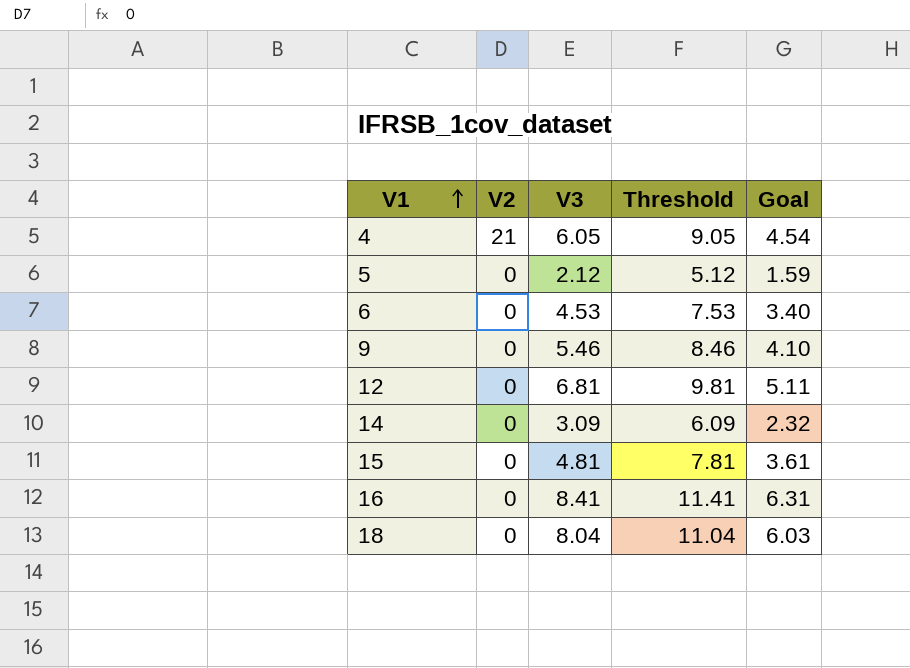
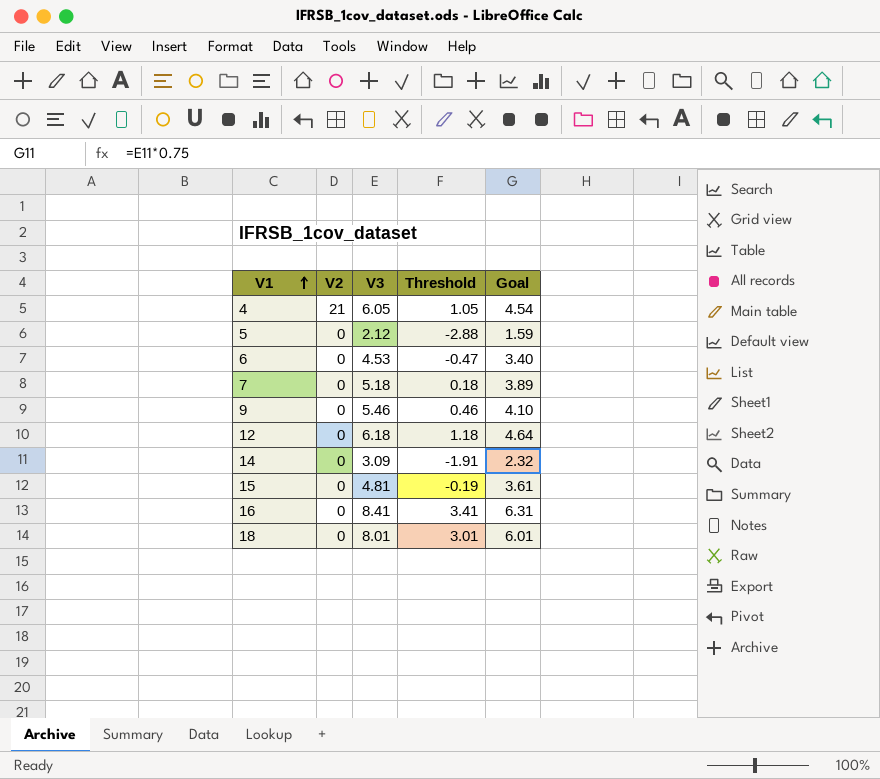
column Threshold | formula: [V3] + 3 -> [V3] - 5
row 7: none -> 0 | 5.18 | 0.18 | 3.89
12 | V3: 6.81 -> 6.18
12 | Goal: 5.11 -> 4.64
18 | V3: 8.04 -> 8.01
18 | Goal: 6.03 -> 6.01

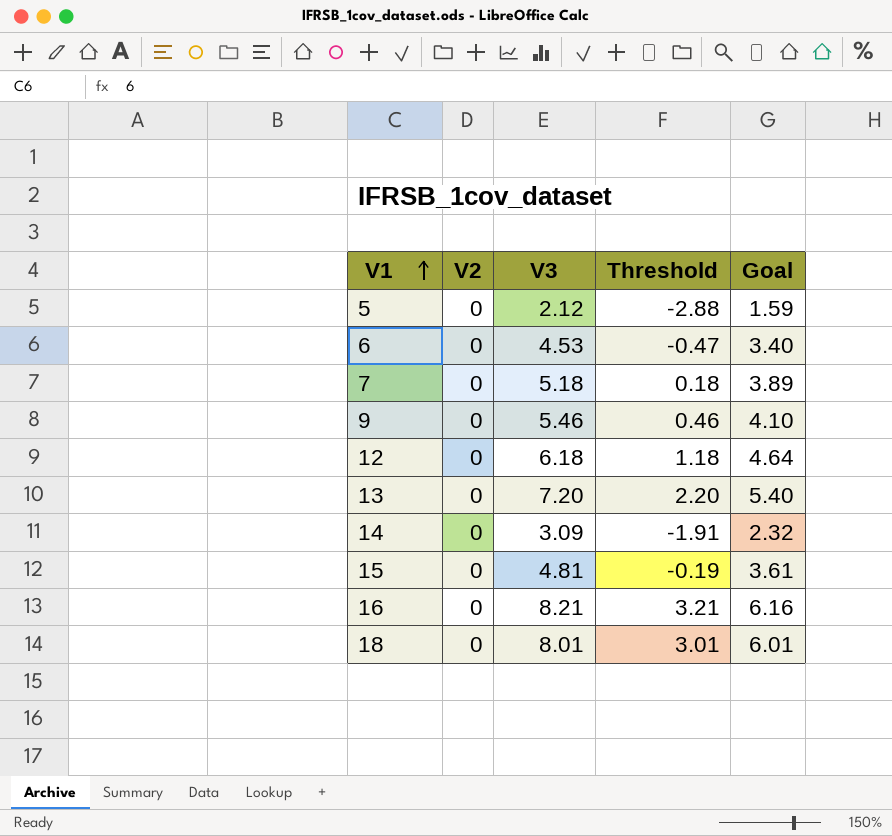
row 4: 21 | 6.05 | 1.05 | 4.54 -> none
row 13: none -> 0 | 7.20 | 2.20 | 5.40
16 | V3: 8.41 -> 8.21
16 | Threshold: 3.41 -> 3.21
16 | Goal: 6.31 -> 6.16

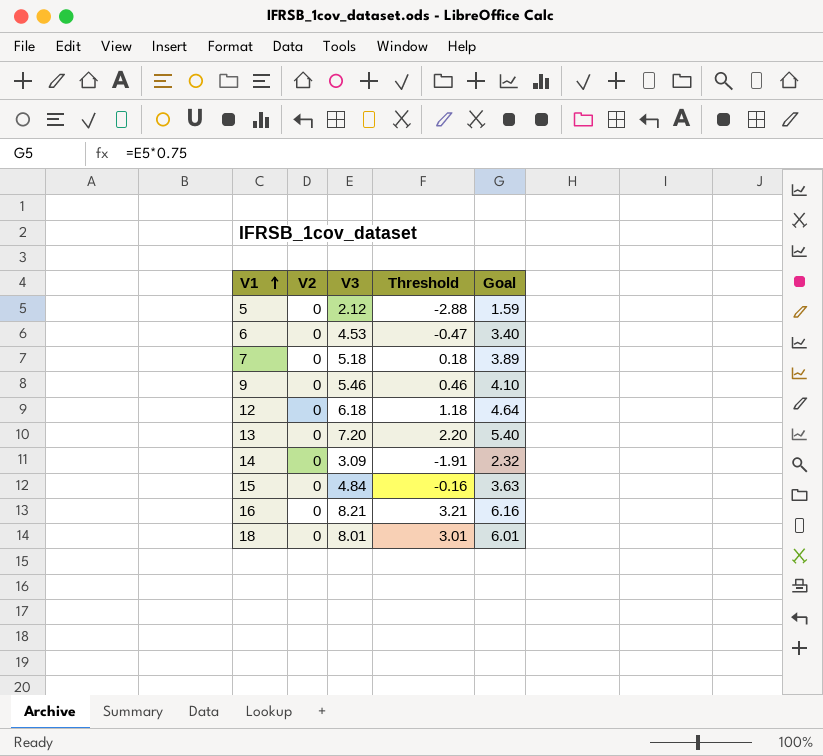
15 | V3: 4.81 -> 4.84
15 | Threshold: -0.19 -> -0.16
15 | Goal: 3.61 -> 3.63

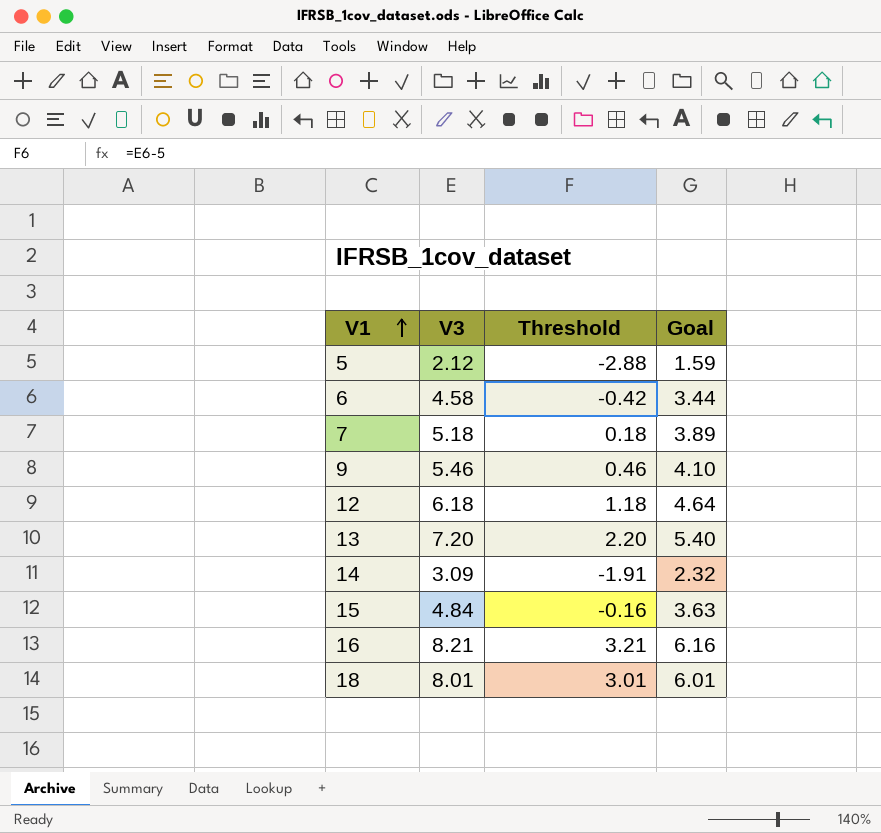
column V2 | position: 2 -> none
6 | V3: 4.53 -> 4.58
6 | Threshold: -0.47 -> -0.42
6 | Goal: 3.40 -> 3.44

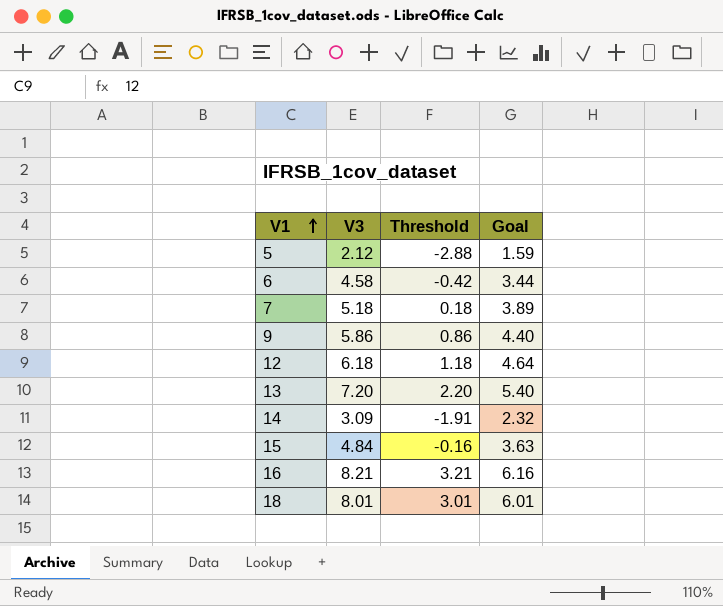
9 | V3: 5.46 -> 5.86
9 | Threshold: 0.46 -> 0.86
9 | Goal: 4.10 -> 4.40

